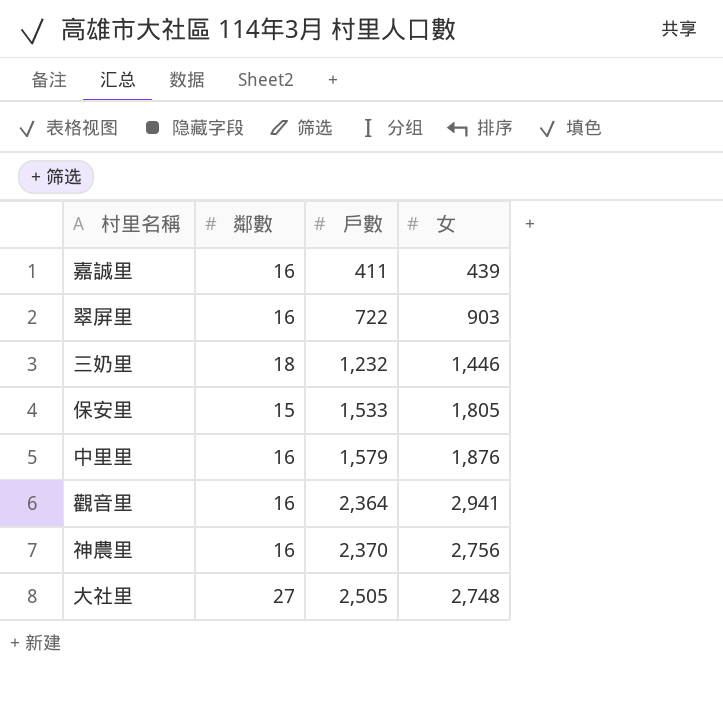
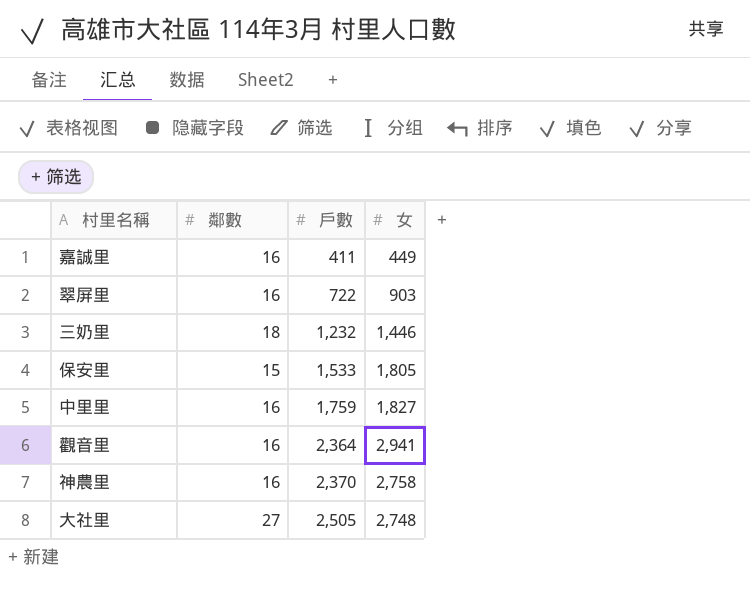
嘉誠里 | 女: 439 -> 449
中里里 | 戶數: 1,579 -> 1,759
中里里 | 女: 1,876 -> 1,827
神農里 | 女: 2,756 -> 2,758

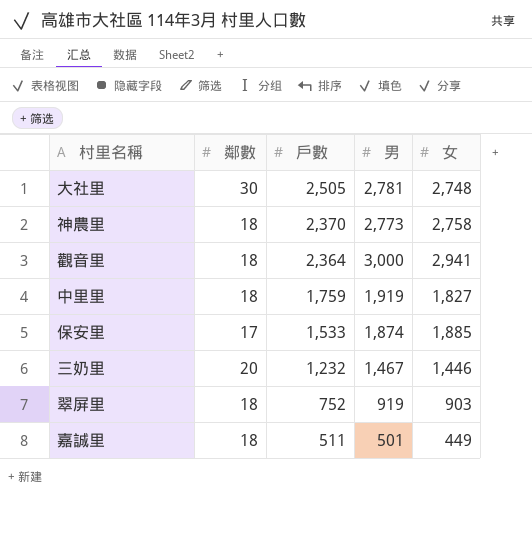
row order: 戶數 ascending -> 戶數 descending
column 男 | position: none -> 4
大社里 | 鄰數: 27 -> 30
神農里 | 鄰數: 16 -> 18
觀音里 | 鄰數: 16 -> 18
中里里 | 鄰數: 16 -> 18
保安里 | 鄰數: 15 -> 17
保安里 | 女: 1,805 -> 1,885
三奶里 | 鄰數: 18 -> 20
翠屏里 | 鄰數: 16 -> 18
翠屏里 | 戶數: 722 -> 752
嘉誠里 | 鄰數: 16 -> 18
嘉誠里 | 戶數: 411 -> 511

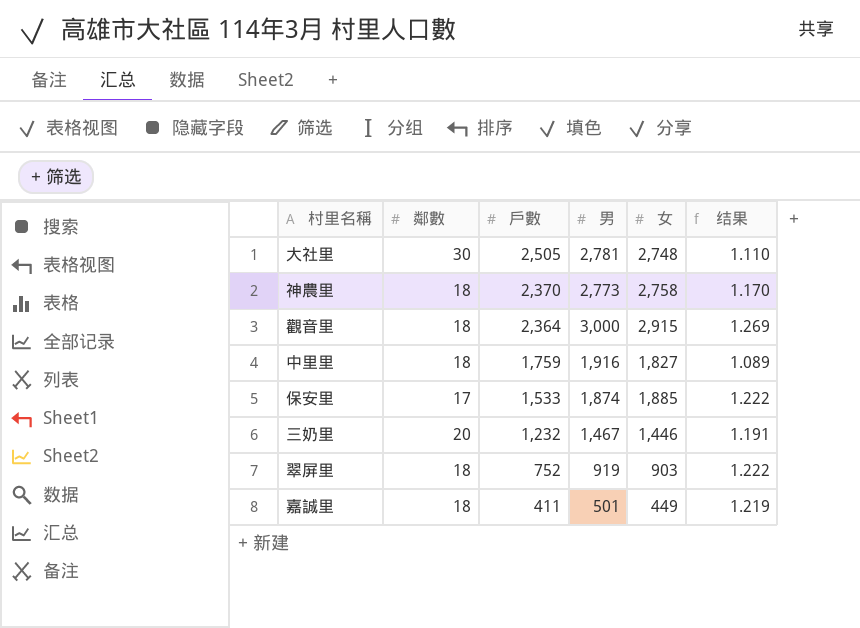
column 结果 | formula: none -> [男] / [戶數]
觀音里 | 女: 2,941 -> 2,915
中里里 | 男: 1,919 -> 1,916
嘉誠里 | 戶數: 511 -> 411

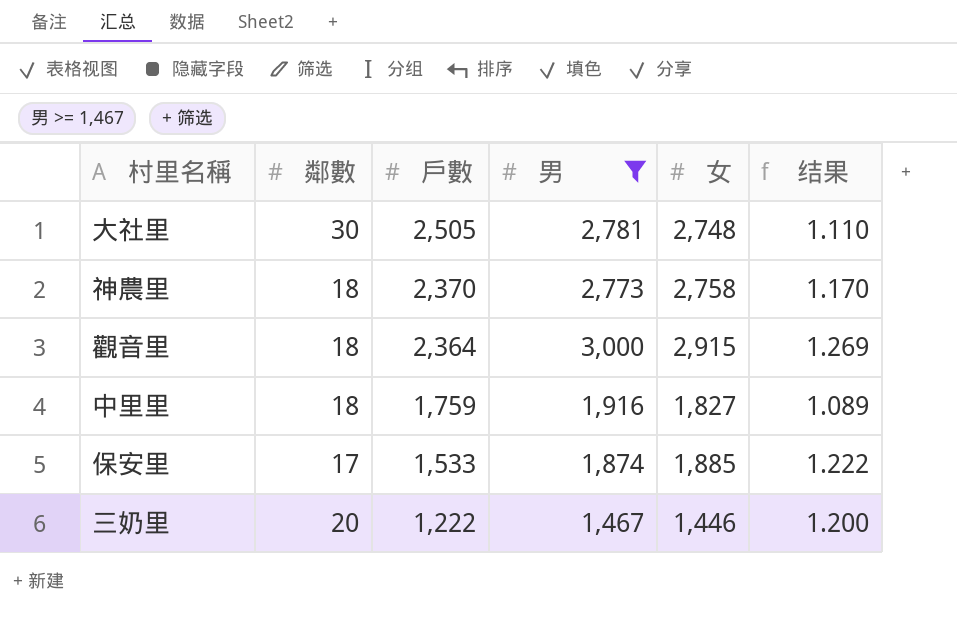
filter: none -> 男 >= 1,467
三奶里 | 戶數: 1,232 -> 1,222
三奶里 | 结果: 1.191 -> 1.200

